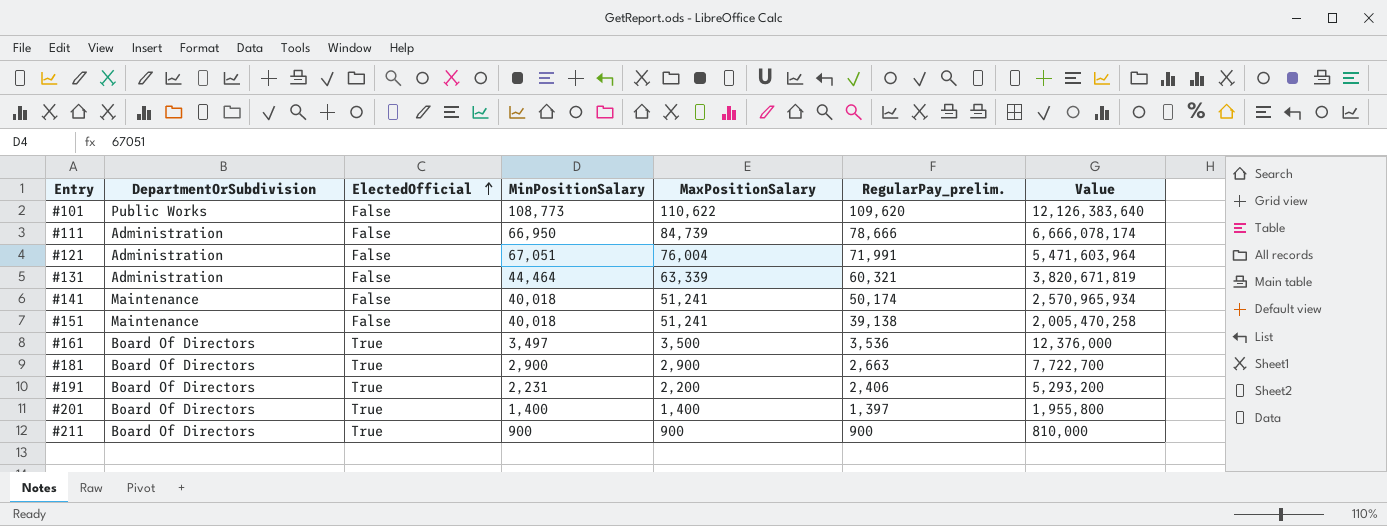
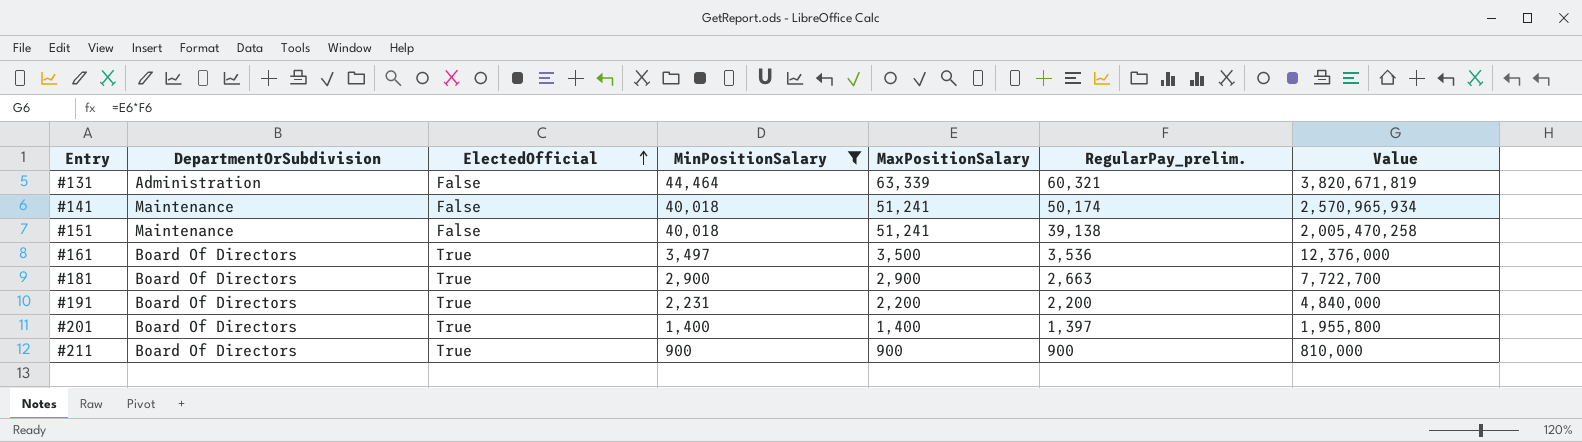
filter: none -> MinPositionSalary <= 44,464
#191 | RegularPay_prelim.: 2,406 -> 2,200
#191 | Value: 5,293,200 -> 4,840,000

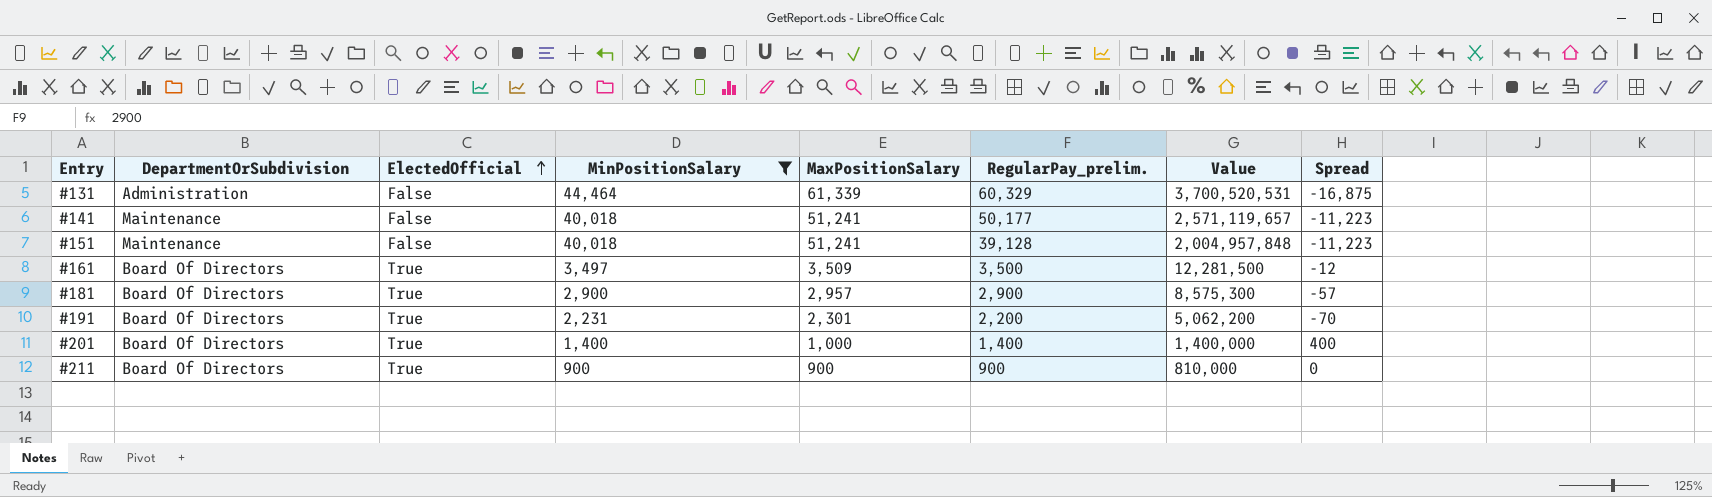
column Spread | formula: none -> [MinPositionSalary] - [MaxPositionSalary]
#131 | MaxPositionSalary: 63,339 -> 61,339
#131 | RegularPay_prelim.: 60,321 -> 60,329
#131 | Value: 3,820,671,819 -> 3,700,520,531
#141 | RegularPay_prelim.: 50,174 -> 50,177
#141 | Value: 2,570,965,934 -> 2,571,119,657
#151 | RegularPay_prelim.: 39,138 -> 39,128
#151 | Value: 2,005,470,258 -> 2,004,957,848
#161 | MaxPositionSalary: 3,500 -> 3,509
#161 | RegularPay_prelim.: 3,536 -> 3,500
#161 | Value: 12,376,000 -> 12,281,500
#181 | MaxPositionSalary: 2,900 -> 2,957
#181 | RegularPay_prelim.: 2,663 -> 2,900
#181 | Value: 7,722,700 -> 8,575,300
#191 | MaxPositionSalary: 2,200 -> 2,301
#191 | Value: 4,840,000 -> 5,062,200
#201 | MaxPositionSalary: 1,400 -> 1,000
#201 | RegularPay_prelim.: 1,397 -> 1,400
#201 | Value: 1,955,800 -> 1,400,000

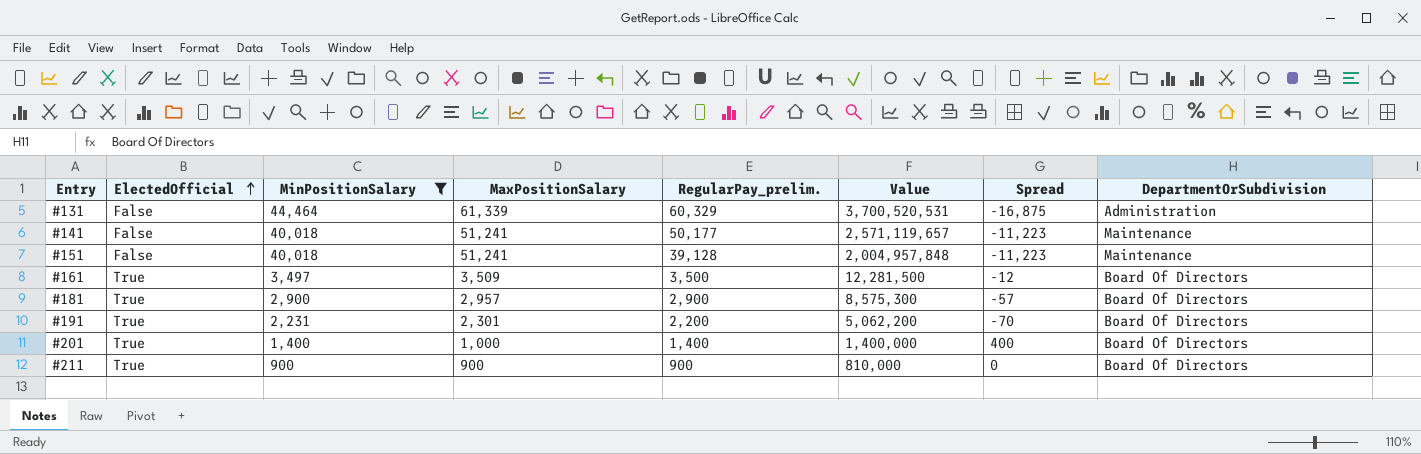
column DepartmentOrSubdivision | position: 2 -> 8

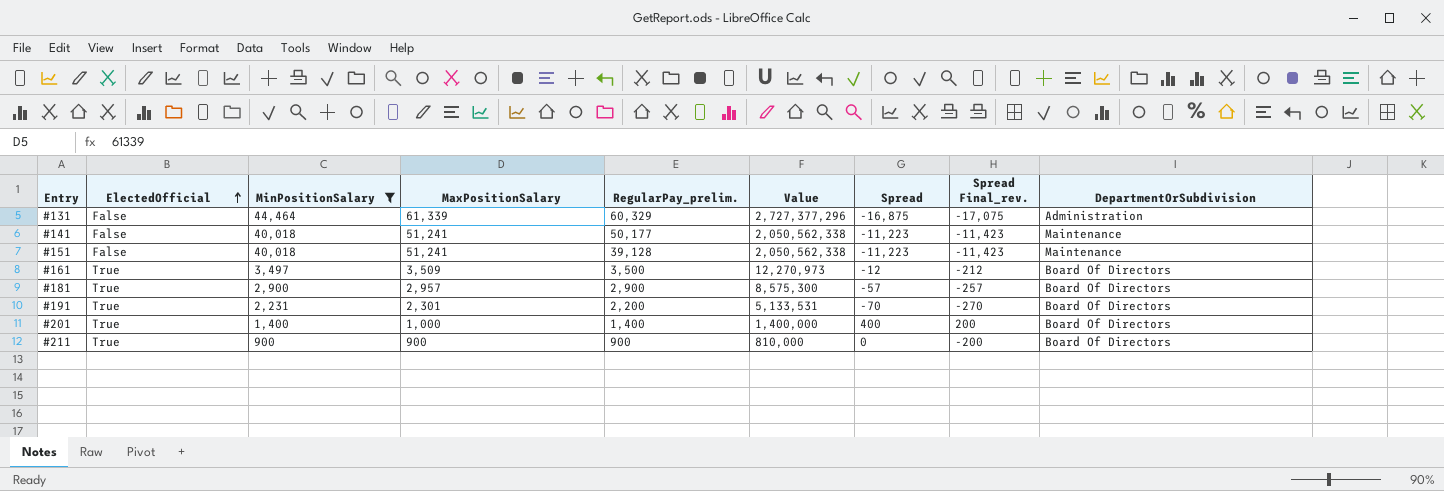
column Value | formula: [MaxPositionSalary] * [RegularPay_prelim.] -> [MinPositionSalary] * [MaxPositionSalary]
column Spread Final_rev. | formula: none -> [Spread] - 200

